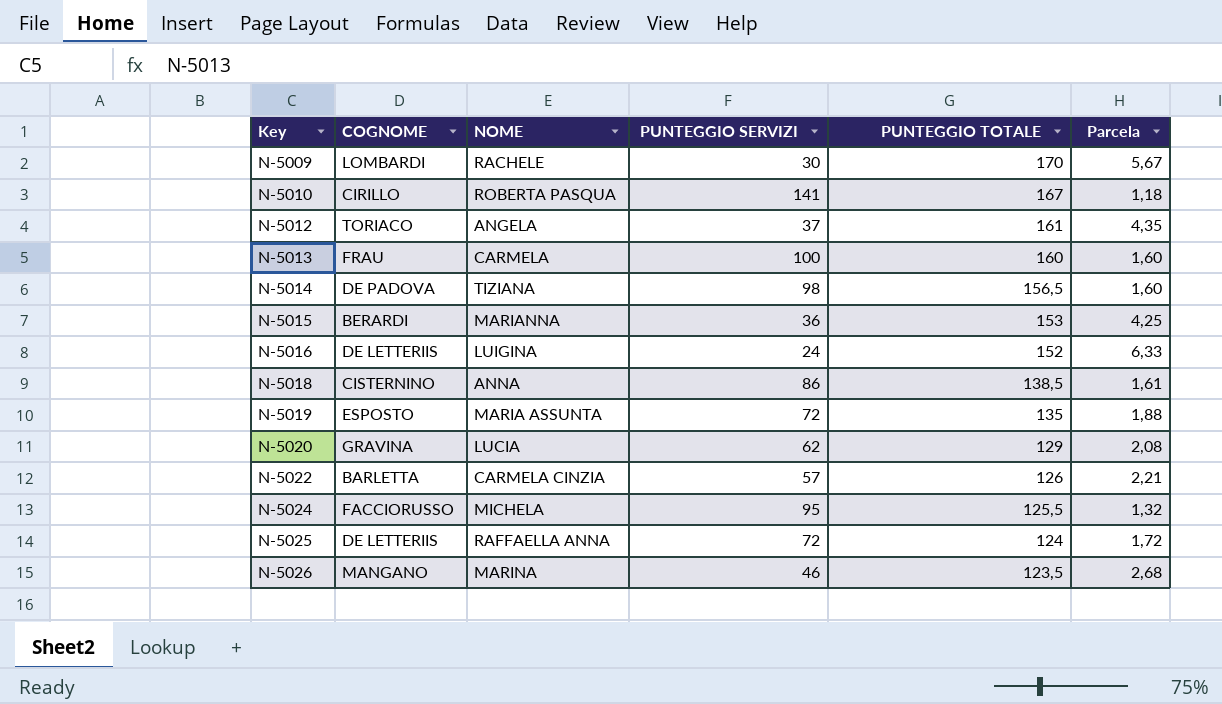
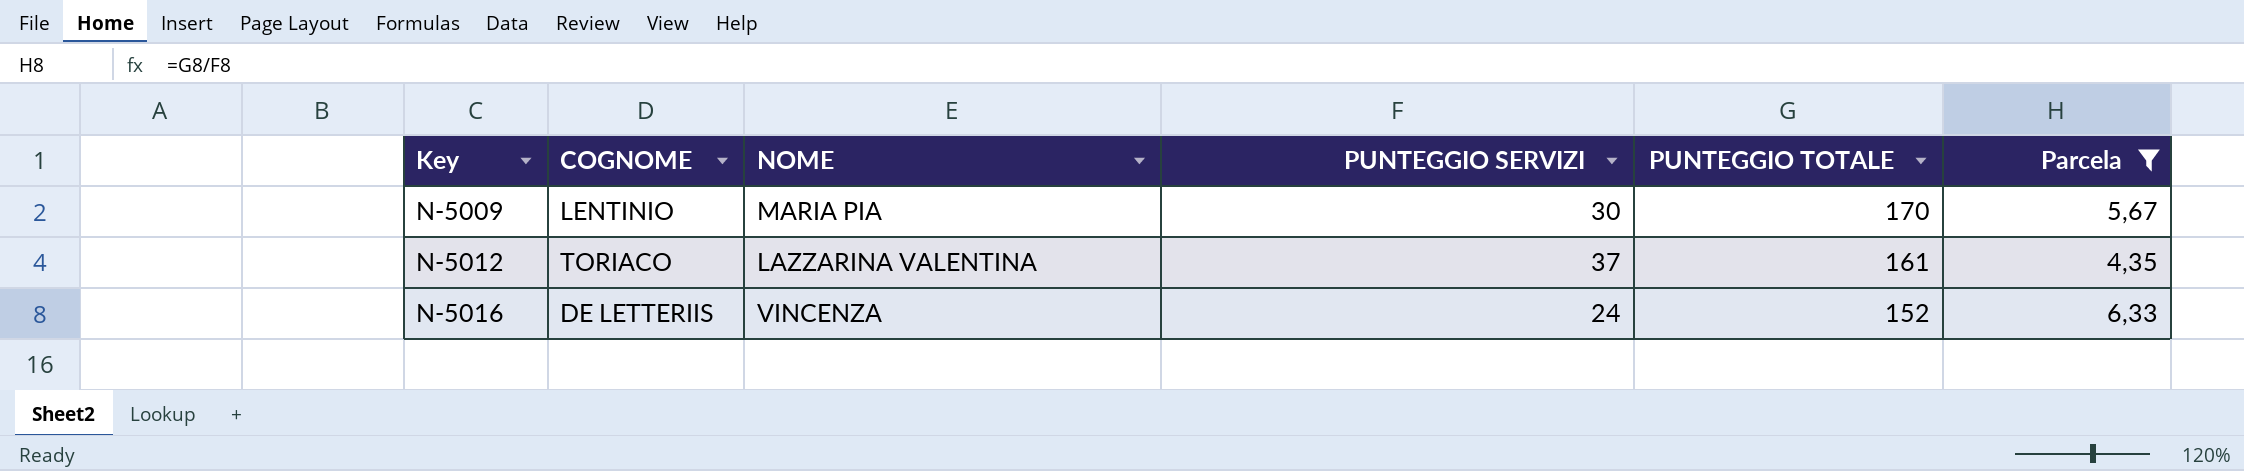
filter: none -> Parcela >= 4,35
N-5009 | COGNOME: LOMBARDI -> LENTINIO
N-5009 | NOME: RACHELE -> MARIA PIA
N-5012 | NOME: ANGELA -> LAZZARINA VALENTINA
N-5016 | NOME: LUIGINA -> VINCENZA

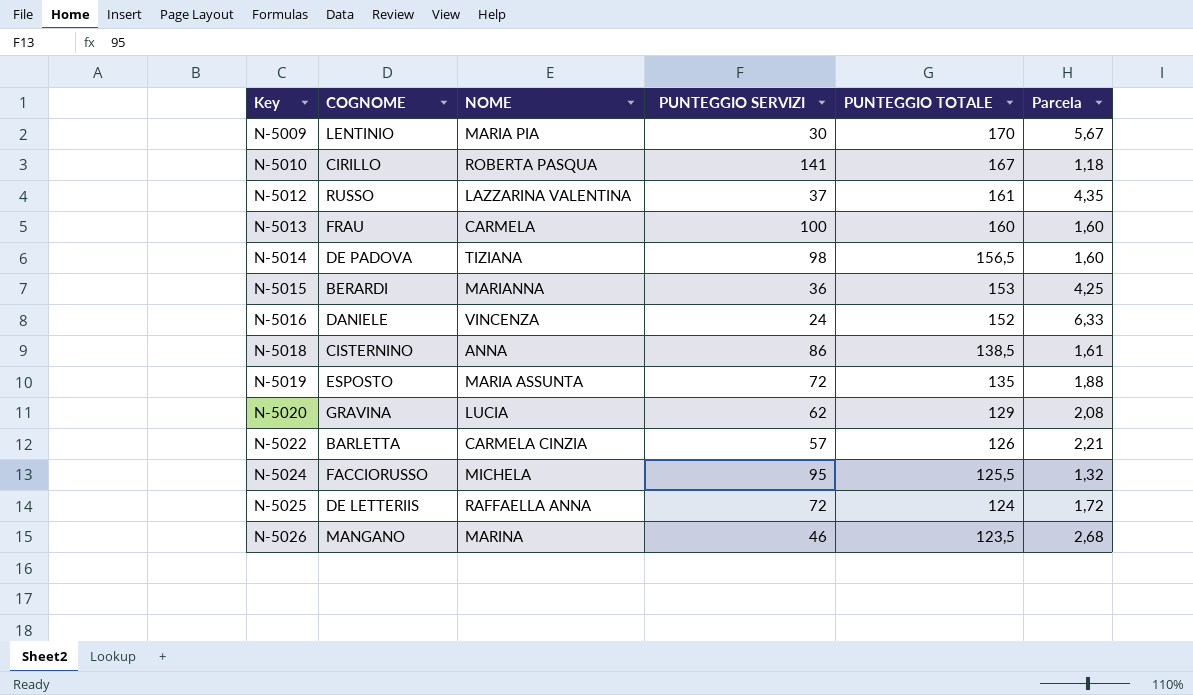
filter: Parcela >= 4,35 -> none
N-5012 | COGNOME: TORIACO -> RUSSO
N-5016 | COGNOME: DE LETTERIIS -> DANIELE

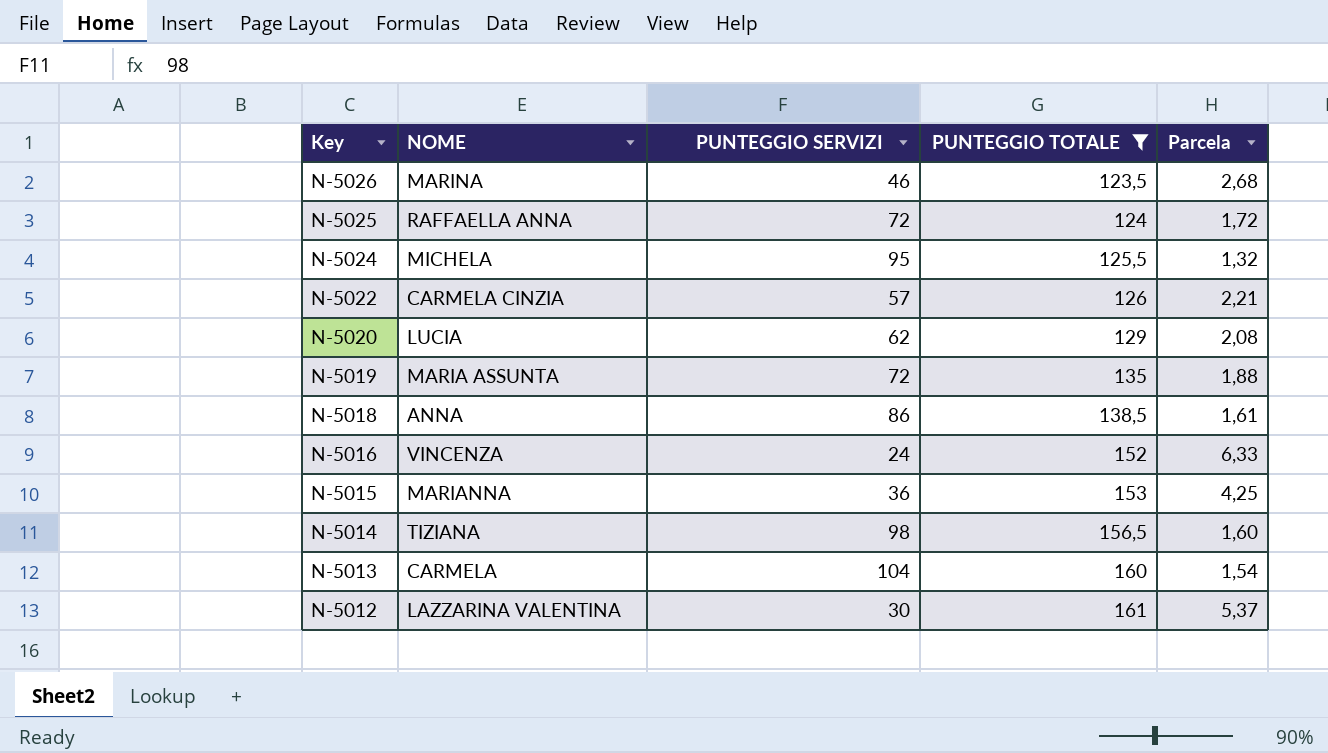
filter: none -> PUNTEGGIO TOTALE <= 161
row order: Key ascending -> Key descending
column COGNOME | position: 2 -> none
N-5013 | PUNTEGGIO SERVIZI: 100 -> 104
N-5013 | Parcela: 1,60 -> 1,54
N-5012 | PUNTEGGIO SERVIZI: 37 -> 30
N-5012 | Parcela: 4,35 -> 5,37

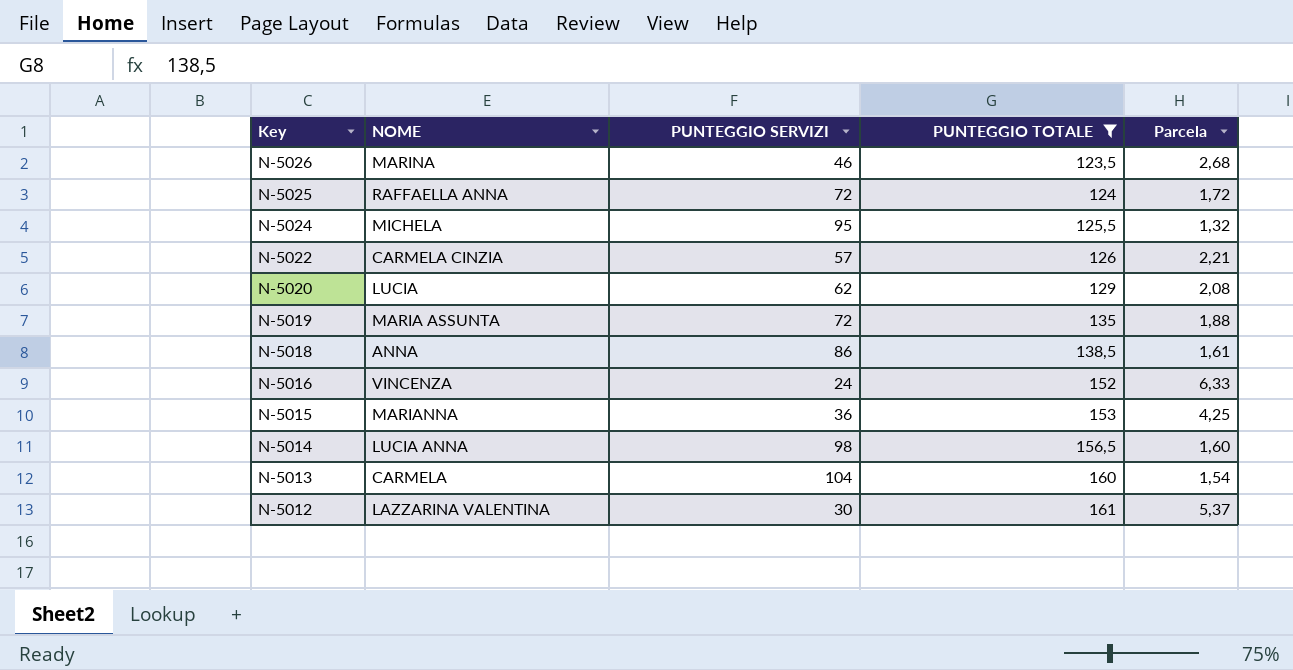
N-5014 | NOME: TIZIANA -> LUCIA ANNA

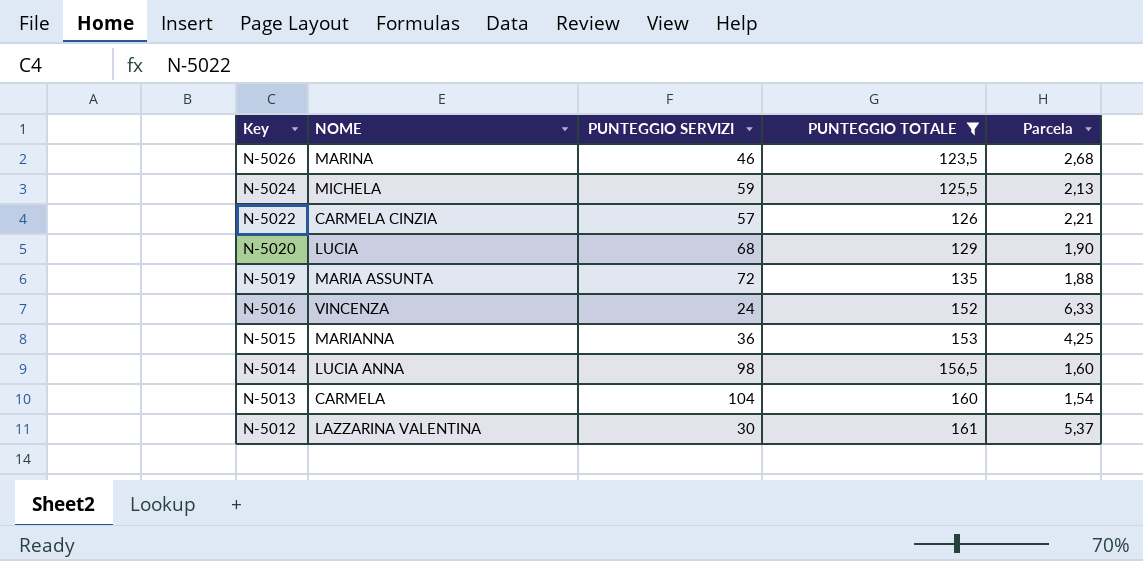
row N-5025: RAFFAELLA ANNA | 72 | 124 | 1,72 -> none
row N-5018: ANNA | 86 | 138,5 | 1,61 -> none
N-5024 | PUNTEGGIO SERVIZI: 95 -> 59
N-5024 | Parcela: 1,32 -> 2,13
N-5020 | PUNTEGGIO SERVIZI: 62 -> 68
N-5020 | Parcela: 2,08 -> 1,90

